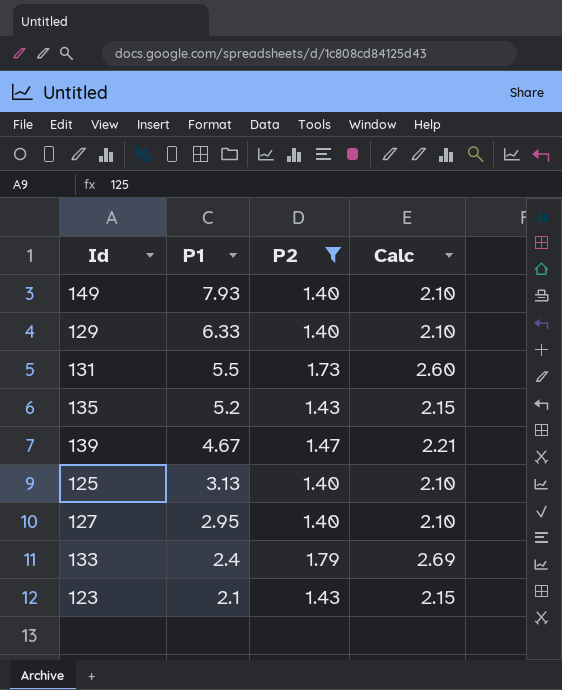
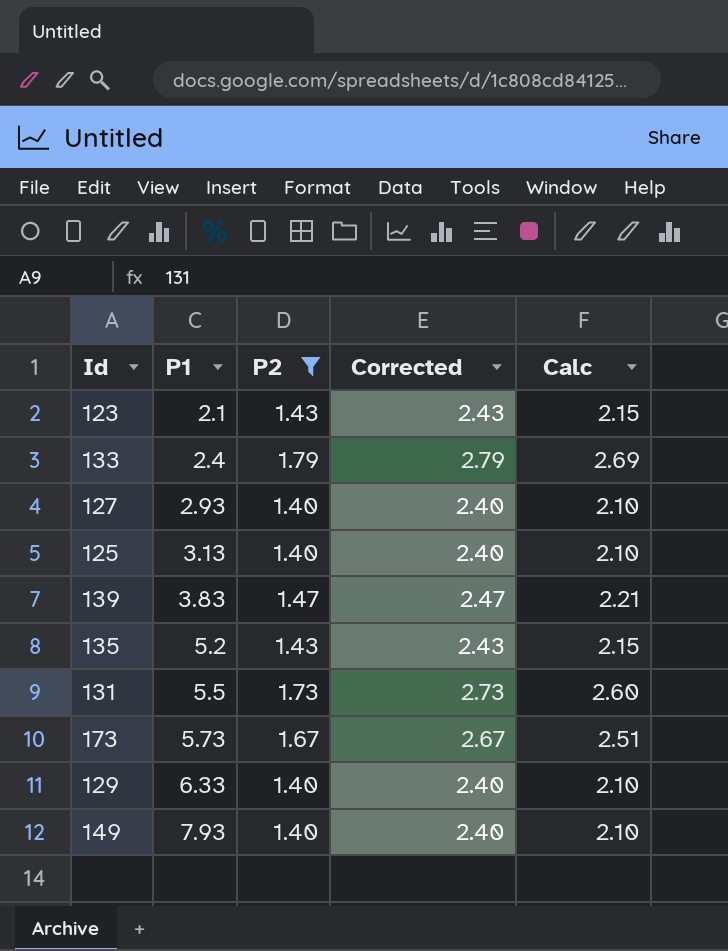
row order: P1 descending -> P1 ascending
column Corrected | formula: none -> [P2] + 1
127 | P1: 2.95 -> 2.93
139 | P1: 4.67 -> 3.83
row 173: none -> 5.73 | 1.67 | 2.67 | 2.51

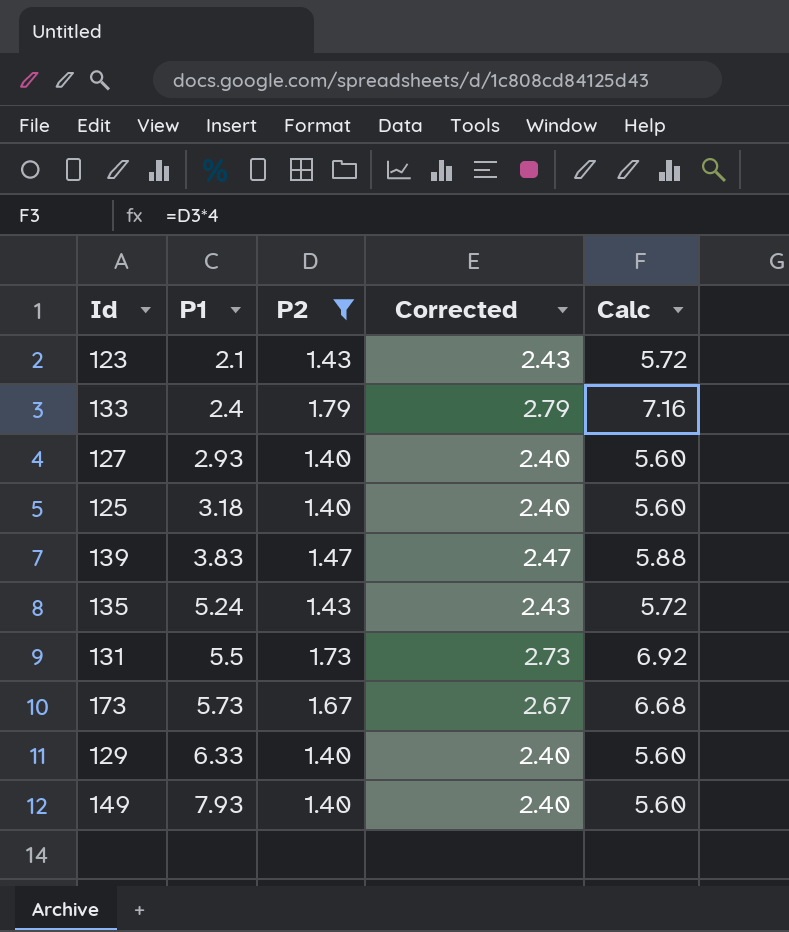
column Calc | formula: [P2] * 1.5 -> [P2] * 4
125 | P1: 3.13 -> 3.18
135 | P1: 5.2 -> 5.24

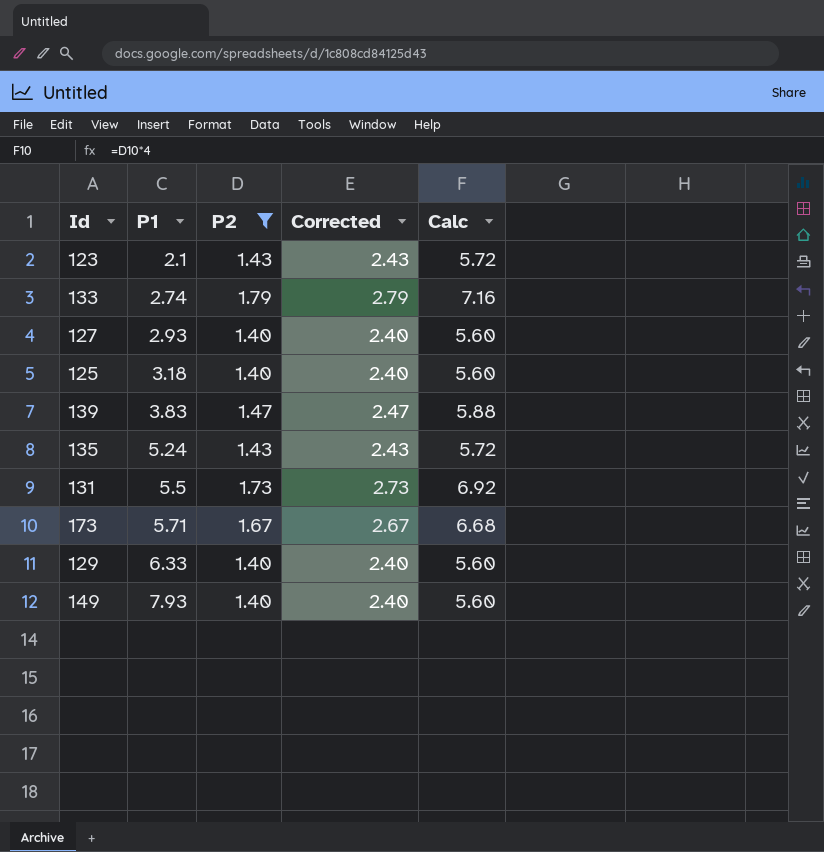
133 | P1: 2.4 -> 2.74
173 | P1: 5.73 -> 5.71

